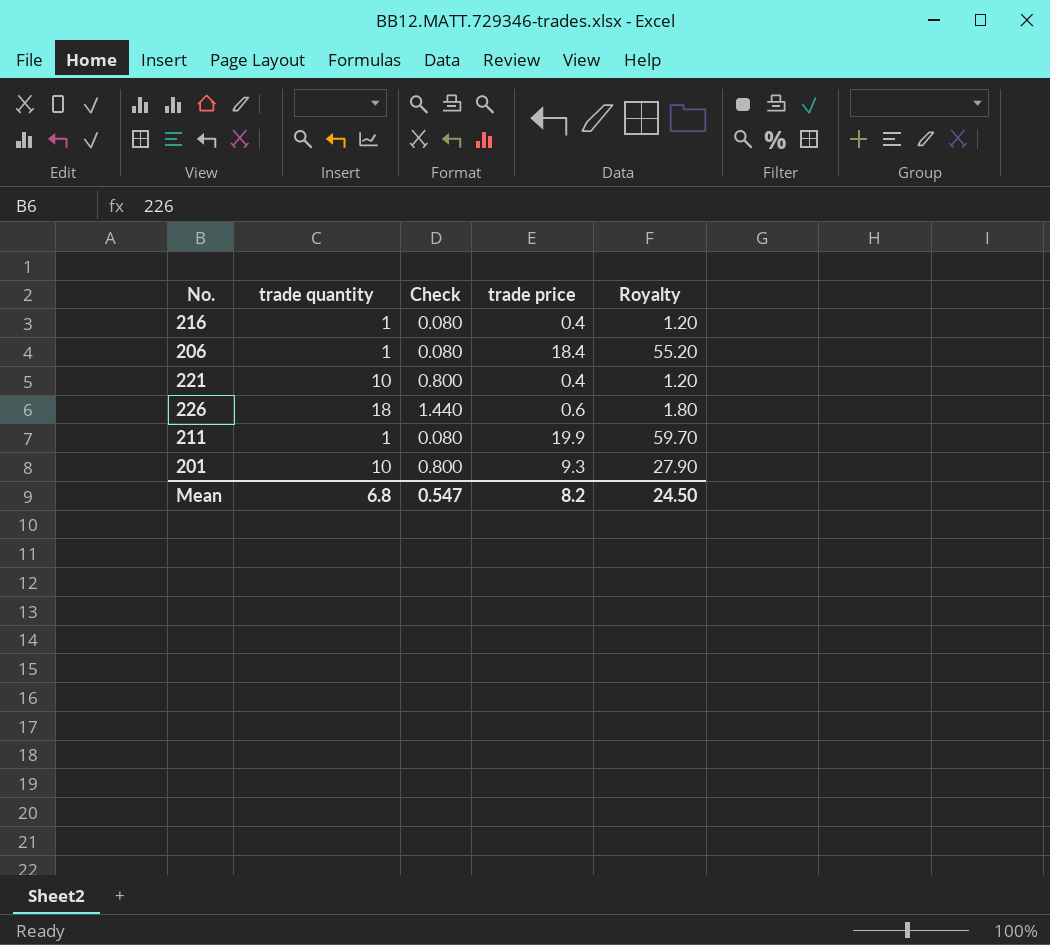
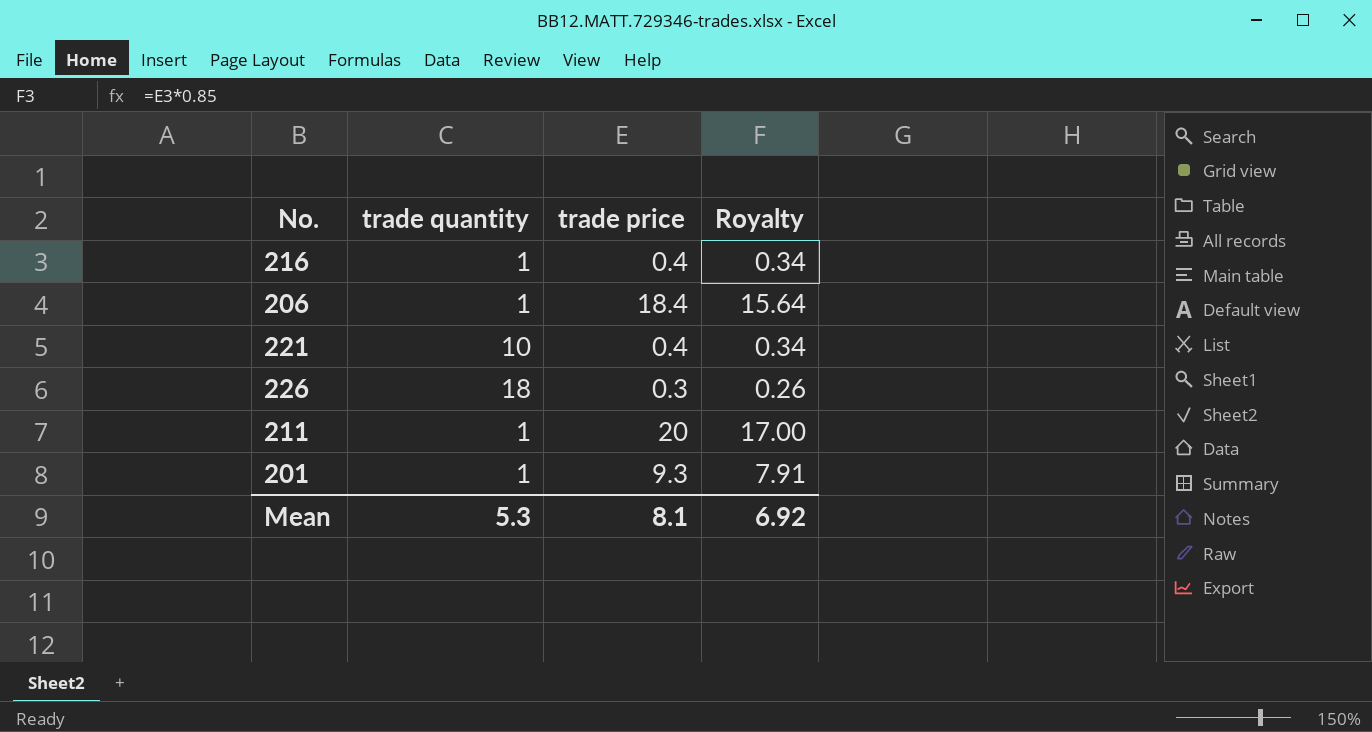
column Check | formula: [trade quantity] * 0.08 -> none
column Royalty | formula: [trade price] * 3 -> [trade price] * 0.85
226 | trade price: 0.6 -> 0.3
211 | trade price: 19.9 -> 20
201 | trade quantity: 10 -> 1
Mean | trade quantity: 6.8 -> 5.3
Mean | trade price: 8.2 -> 8.1
Mean | Royalty: 24.50 -> 6.92

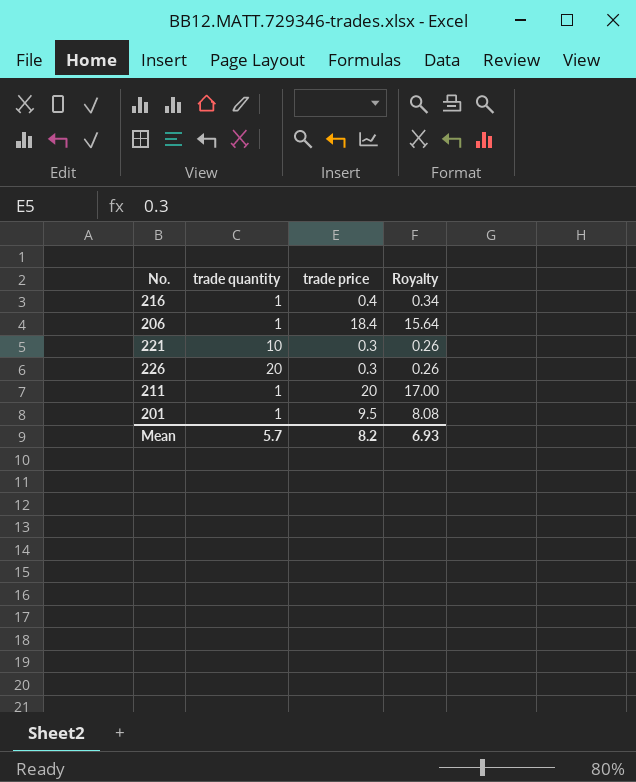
221 | trade price: 0.4 -> 0.3
221 | Royalty: 0.34 -> 0.26
226 | trade quantity: 18 -> 20
201 | trade price: 9.3 -> 9.5
201 | Royalty: 7.91 -> 8.08
Mean | trade quantity: 5.3 -> 5.7
Mean | trade price: 8.1 -> 8.2
Mean | Royalty: 6.92 -> 6.93

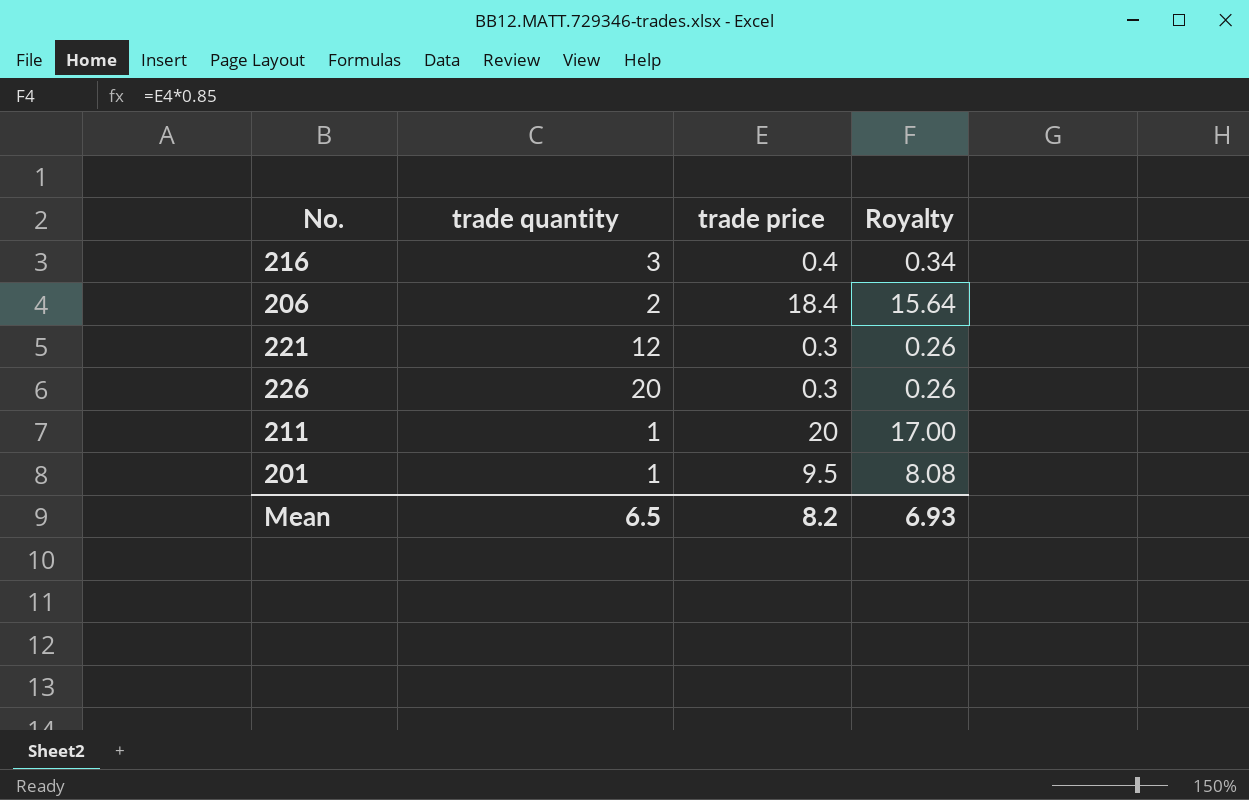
216 | trade quantity: 1 -> 3
206 | trade quantity: 1 -> 2
221 | trade quantity: 10 -> 12
Mean | trade quantity: 5.7 -> 6.5

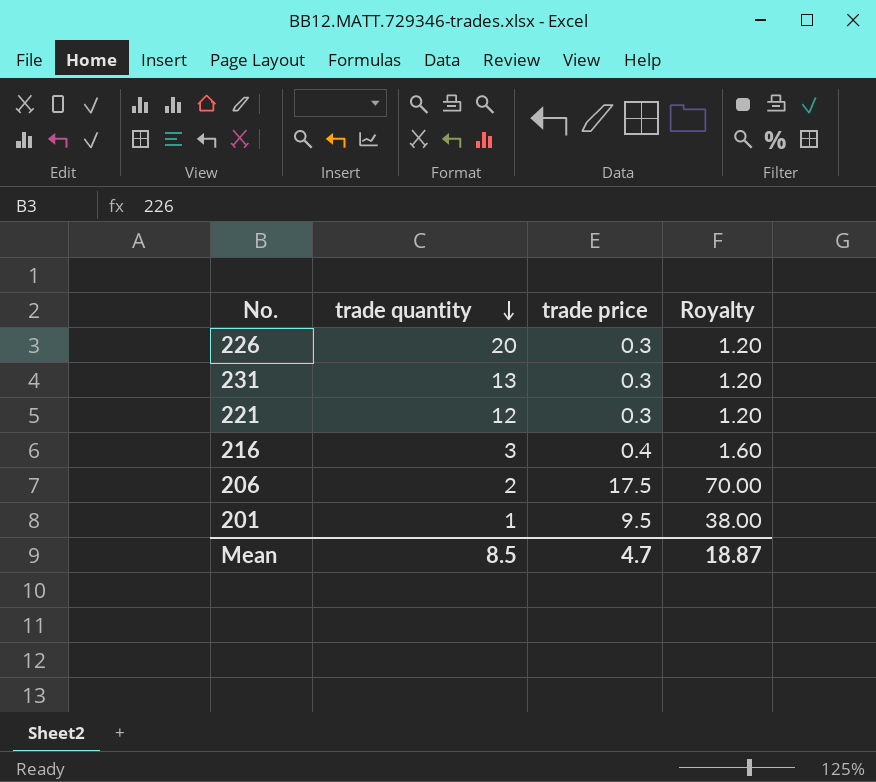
row order: none -> trade quantity descending
column Royalty | formula: [trade price] * 0.85 -> [trade price] * 4
row 211: 1 | 20 | 17.00 -> none
row 231: none -> 13 | 0.3 | 1.20
206 | trade price: 18.4 -> 17.5
Mean | trade quantity: 6.5 -> 8.5
Mean | trade price: 8.2 -> 4.7
Mean | Royalty: 6.93 -> 18.87

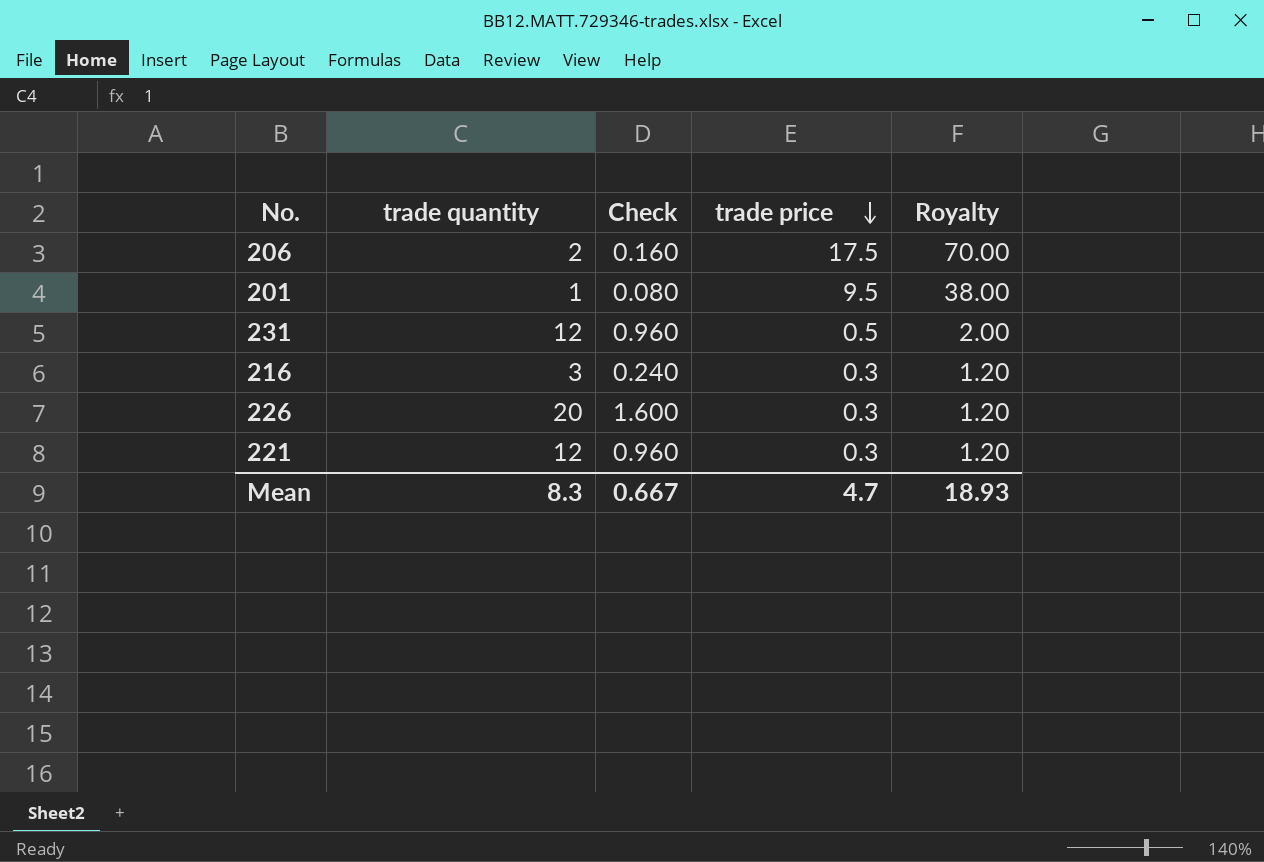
row order: trade quantity descending -> trade price descending
column Check | formula: none -> [trade quantity] * 0.08
231 | trade quantity: 13 -> 12
231 | trade price: 0.3 -> 0.5
231 | Royalty: 1.20 -> 2.00
216 | trade price: 0.4 -> 0.3
216 | Royalty: 1.60 -> 1.20
Mean | trade quantity: 8.5 -> 8.3
Mean | Royalty: 18.87 -> 18.93

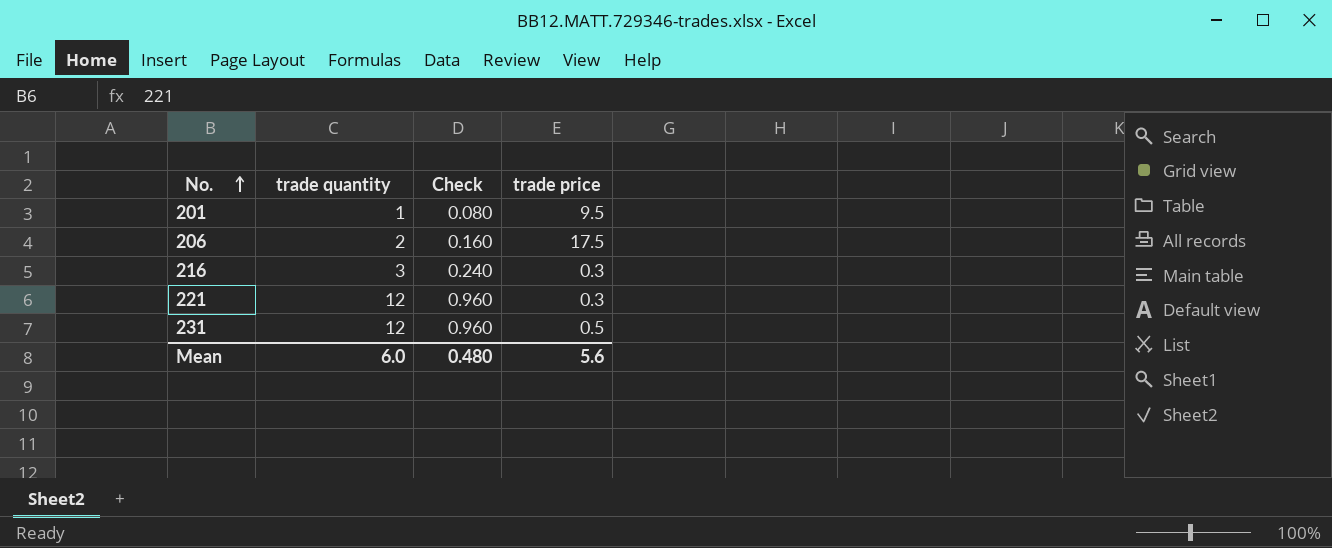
row order: trade price descending -> No. ascending
column Royalty | formula: [trade price] * 4 -> none
row 226: 20 | 1.600 | 0.3 | 1.20 -> none
Mean | trade quantity: 8.3 -> 6.0
Mean | Check: 0.667 -> 0.480
Mean | trade price: 4.7 -> 5.6

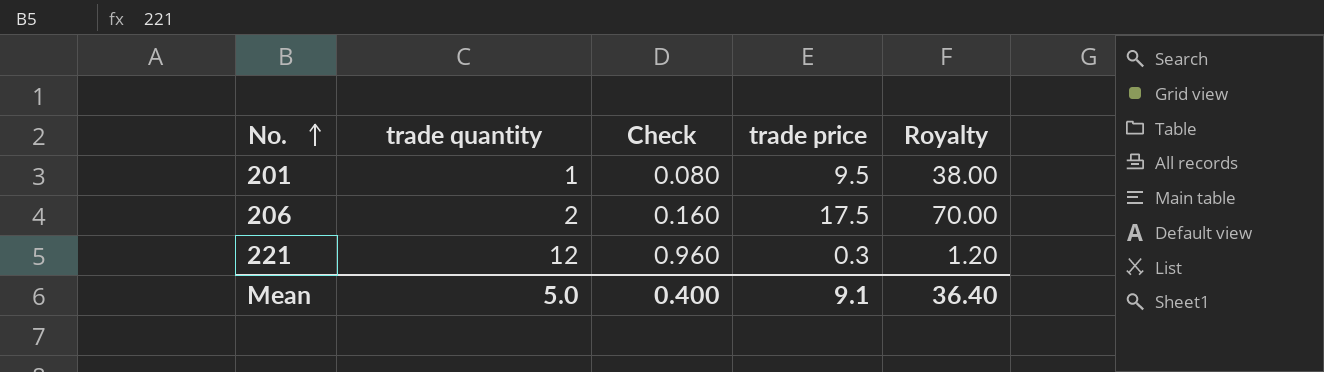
column Royalty | formula: none -> [trade price] * 4
row 216: 3 | 0.240 | 0.3 -> none
row 231: 12 | 0.960 | 0.5 -> none
Mean | trade quantity: 6.0 -> 5.0
Mean | Check: 0.480 -> 0.400
Mean | trade price: 5.6 -> 9.1

